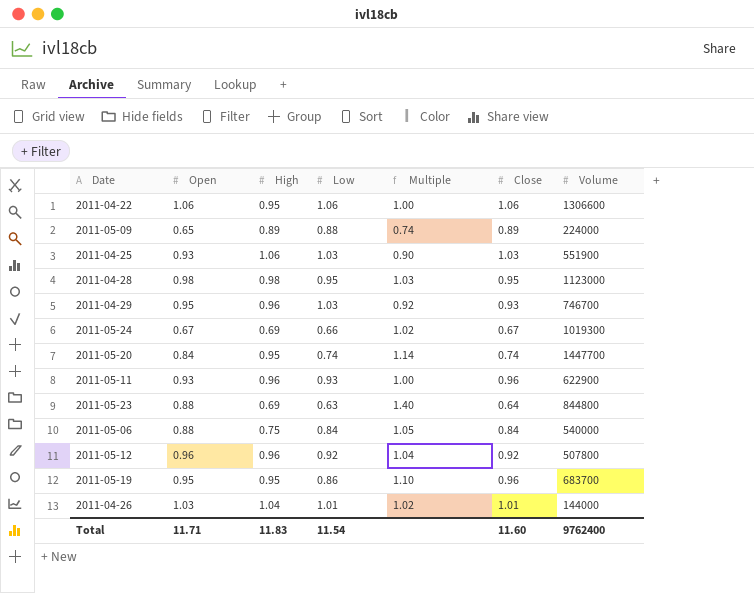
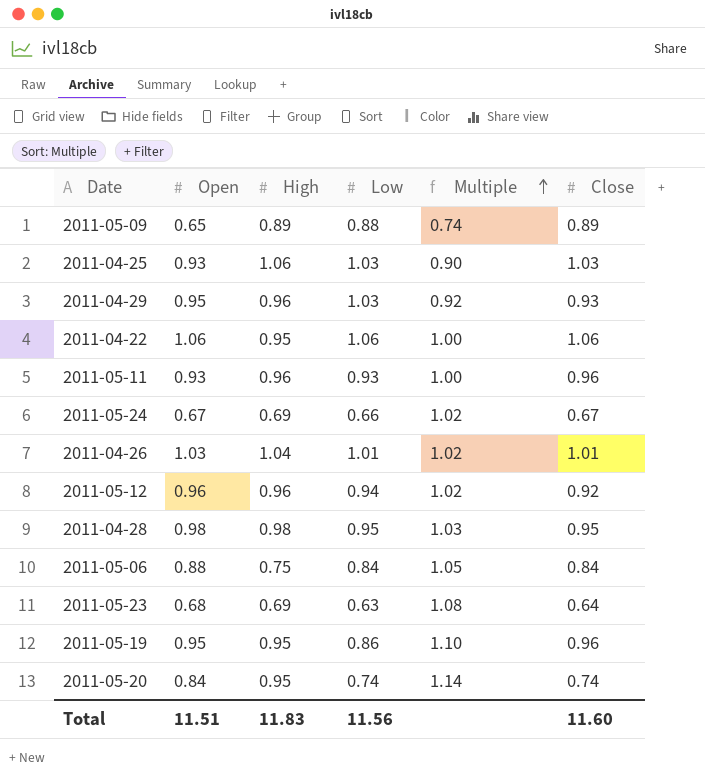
row order: none -> Multiple ascending
column Volume | position: 7 -> none
2011-05-12 | Low: 0.92 -> 0.94
2011-05-12 | Multiple: 1.04 -> 1.02
2011-05-23 | Open: 0.88 -> 0.68
2011-05-23 | Multiple: 1.40 -> 1.08
Total | Open: 11.71 -> 11.51
Total | Low: 11.54 -> 11.56

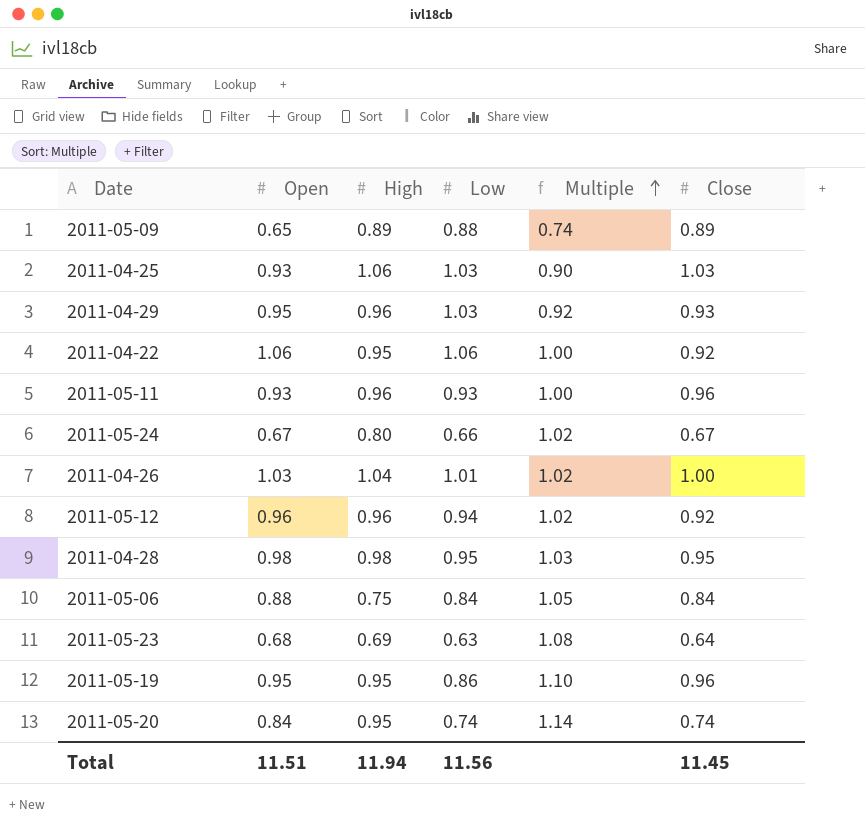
2011-04-22 | Close: 1.06 -> 0.92
2011-05-24 | High: 0.69 -> 0.80
2011-04-26 | Close: 1.01 -> 1.00
Total | High: 11.83 -> 11.94
Total | Close: 11.60 -> 11.45

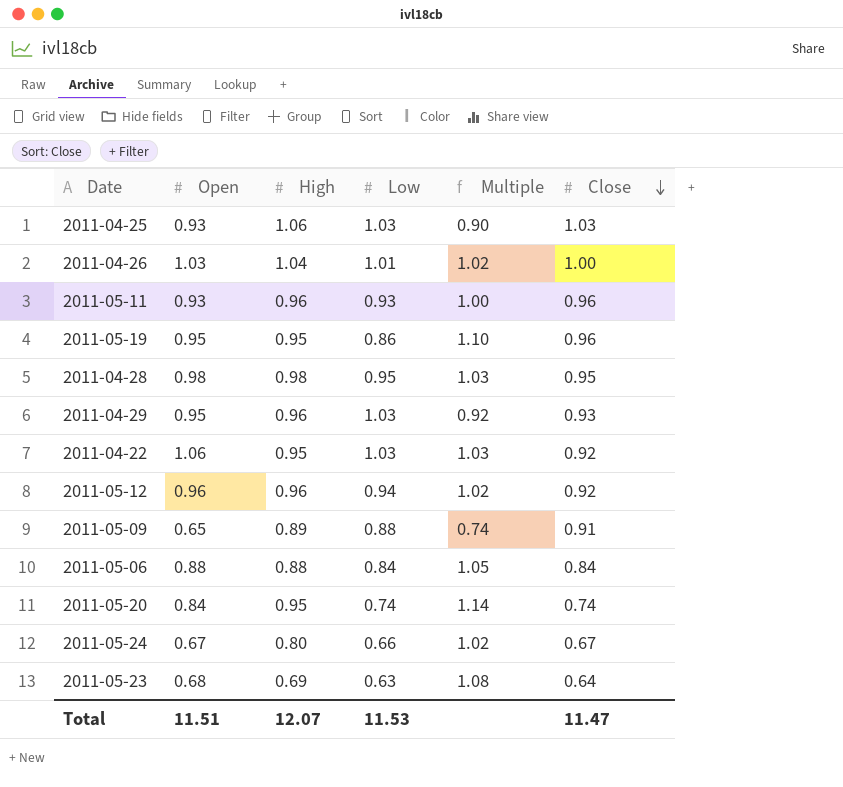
row order: Multiple ascending -> Close descending
2011-04-22 | Low: 1.06 -> 1.03
2011-04-22 | Multiple: 1.00 -> 1.03
2011-05-09 | Close: 0.89 -> 0.91
2011-05-06 | High: 0.75 -> 0.88
Total | High: 11.94 -> 12.07
Total | Low: 11.56 -> 11.53
Total | Close: 11.45 -> 11.47

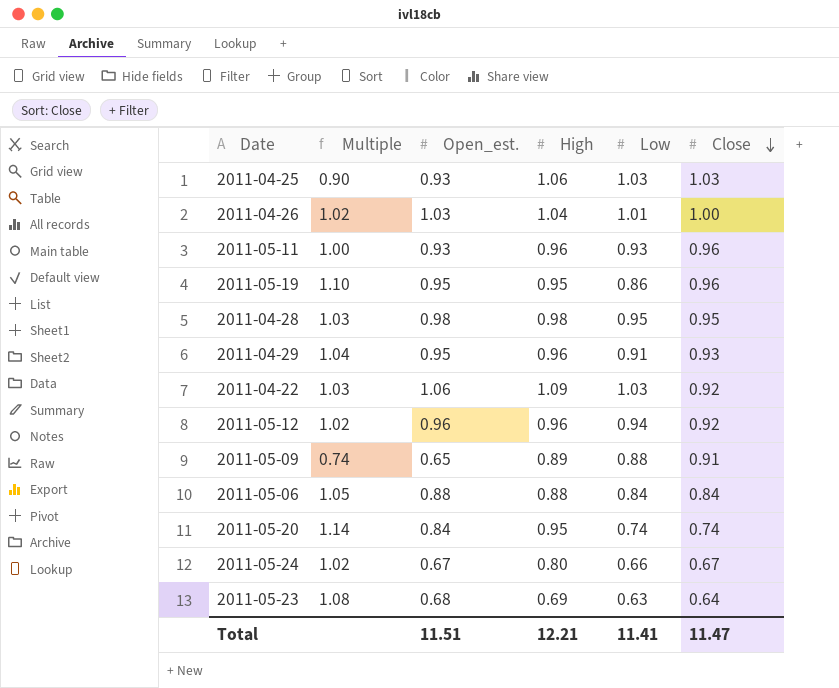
column Multiple | position: 5 -> 2
column name: Open -> Open_est.
2011-04-29 | Multiple: 0.92 -> 1.04
2011-04-29 | Low: 1.03 -> 0.91
2011-04-22 | High: 0.95 -> 1.09
Total | High: 12.07 -> 12.21
Total | Low: 11.53 -> 11.41

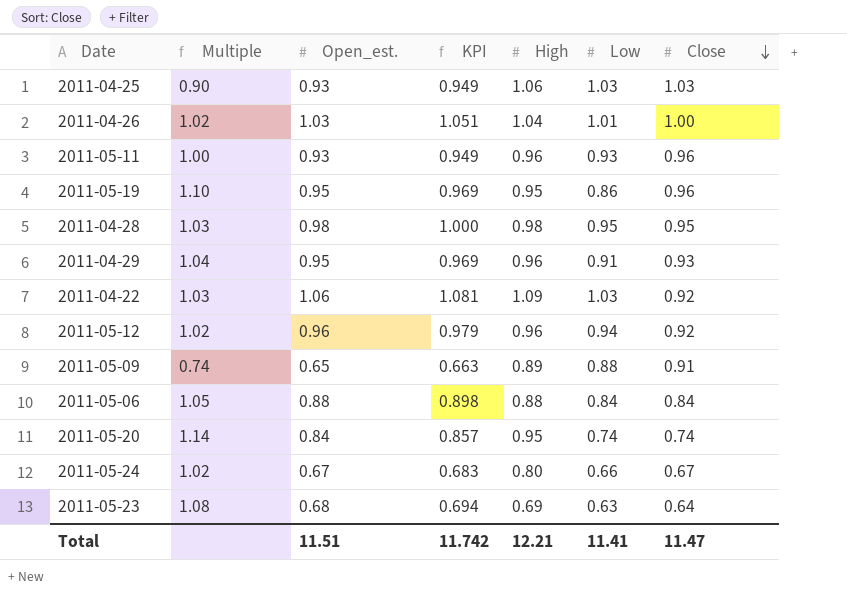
column KPI | formula: none -> [Open_est.] * 1.02

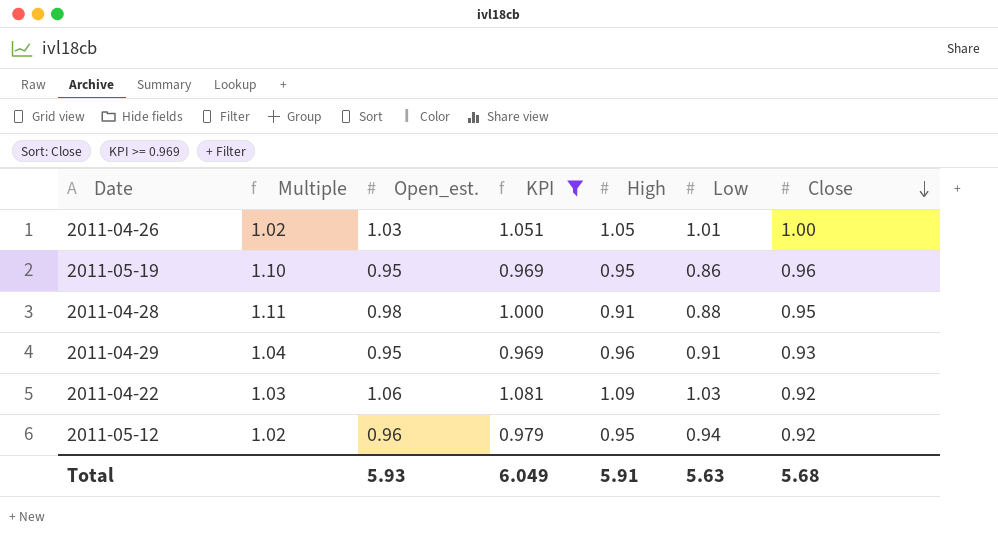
filter: none -> KPI >= 0.969
2011-04-26 | High: 1.04 -> 1.05
2011-04-28 | Multiple: 1.03 -> 1.11
2011-04-28 | High: 0.98 -> 0.91
2011-04-28 | Low: 0.95 -> 0.88
2011-05-12 | High: 0.96 -> 0.95
Total | Open_est.: 11.51 -> 5.93
Total | KPI: 11.742 -> 6.049
Total | High: 12.21 -> 5.91
Total | Low: 11.41 -> 5.63
Total | Close: 11.47 -> 5.68

